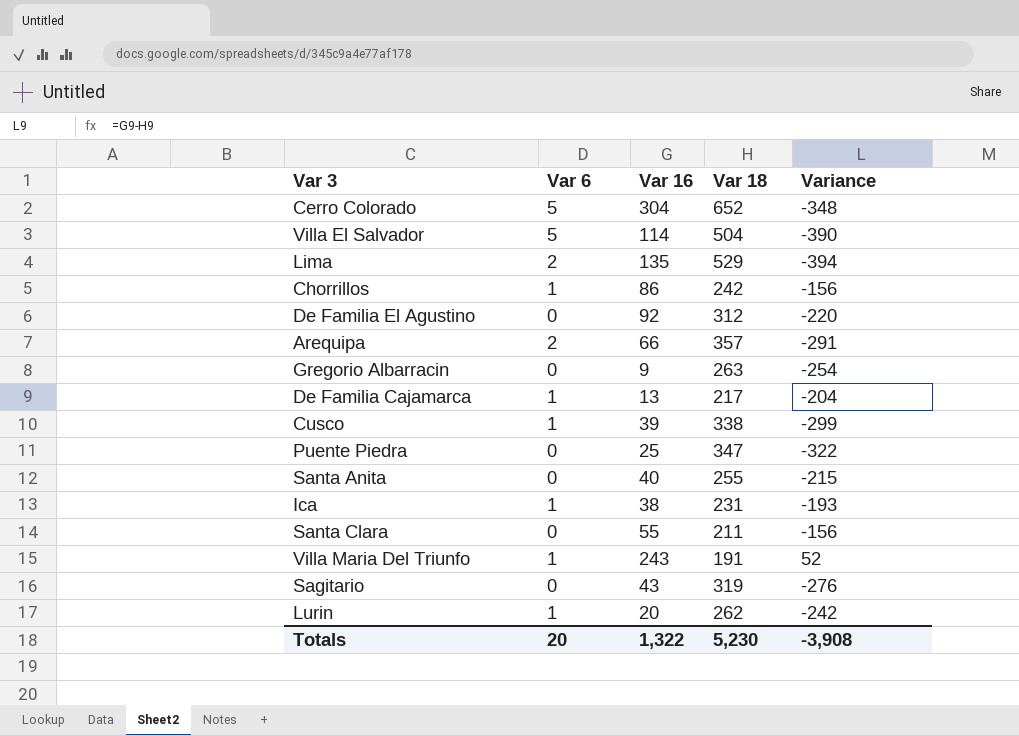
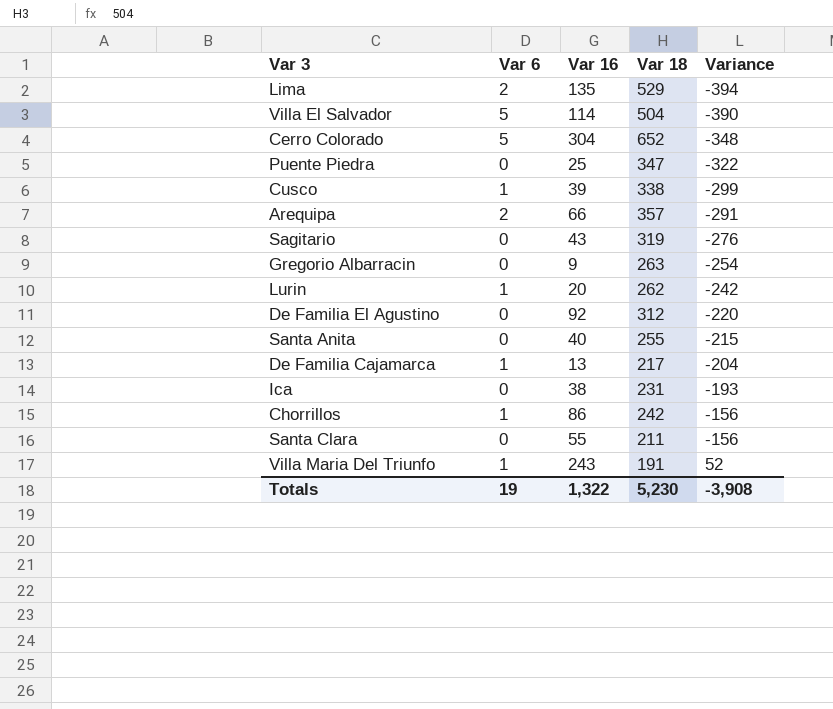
row order: none -> Variance ascending
Ica | Var 6: 1 -> 0
Totals | Var 6: 20 -> 19

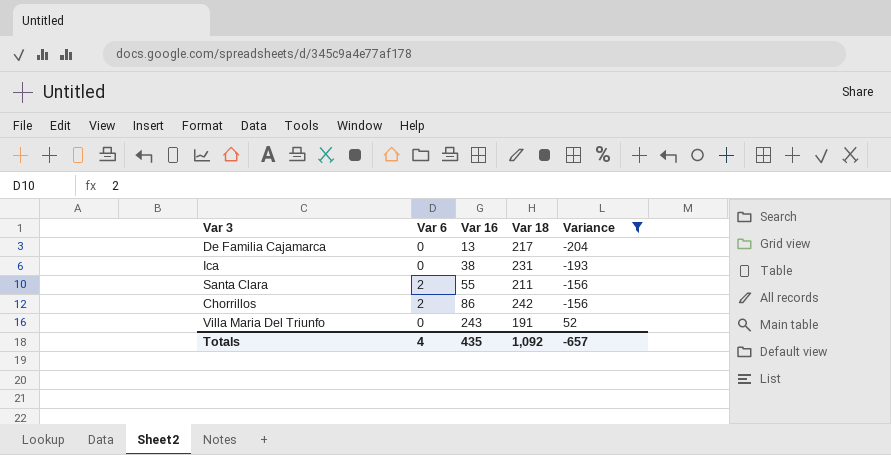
filter: none -> Variance >= -204
row order: Variance ascending -> Var 16 ascending
De Familia Cajamarca | Var 6: 1 -> 0
Santa Clara | Var 6: 0 -> 2
Chorrillos | Var 6: 1 -> 2
Villa Maria Del Triunfo | Var 6: 1 -> 0
Totals | Var 6: 19 -> 4
Totals | Var 16: 1,322 -> 435
Totals | Var 18: 5,230 -> 1,092
Totals | Variance: -3,908 -> -657

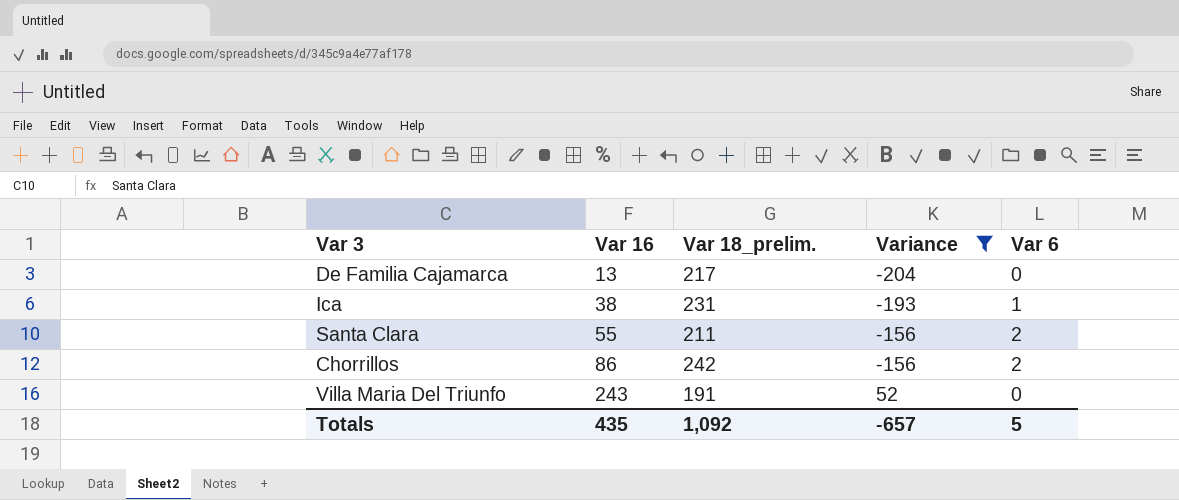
column name: Var 18 -> Var 18_prelim.
column Var 6 | position: 2 -> 5
Ica | Var 6: 0 -> 1
Totals | Var 6: 4 -> 5

